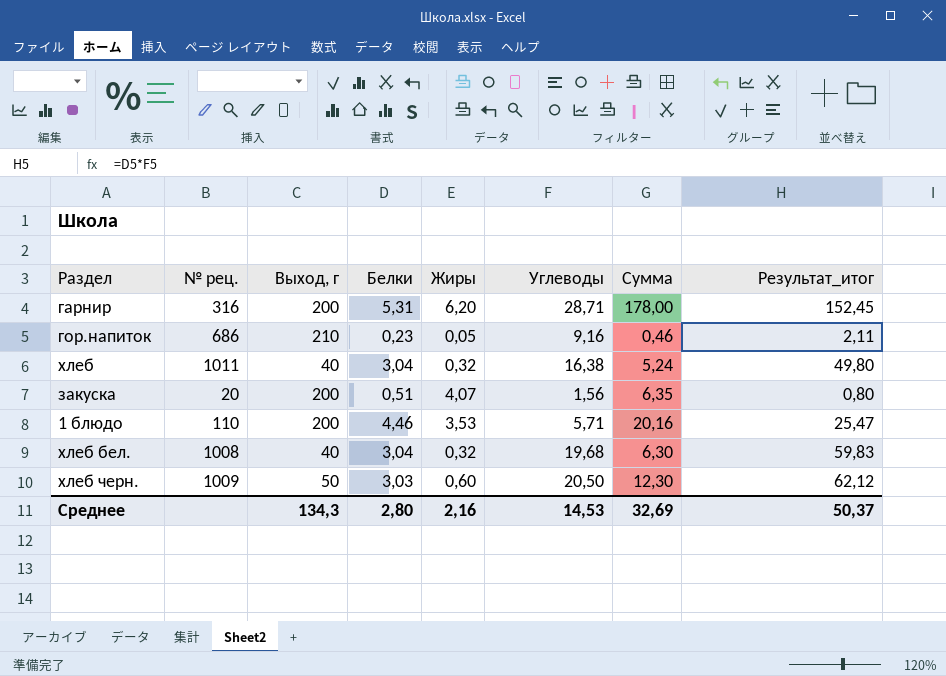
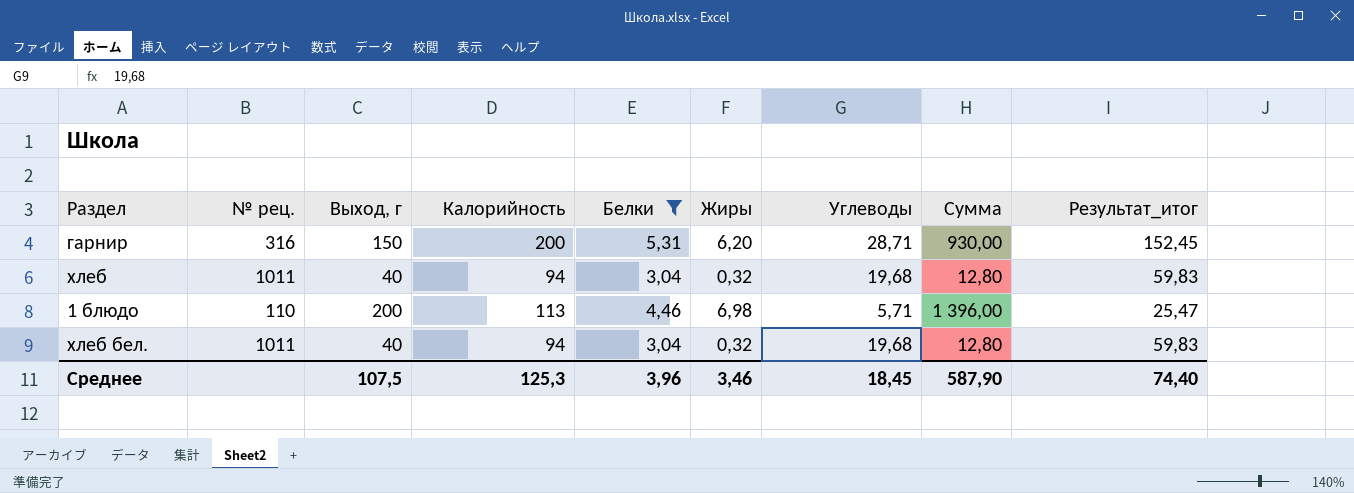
filter: none -> Белки >= 3,04
column Калорийность | position: none -> 4
column Сумма | formula: [Жиры] * [Углеводы] -> [Выход, г] * [Жиры]
гарнир | Выход, г: 200 -> 150
хлеб | Углеводы: 16,38 -> 19,68
хлеб | Результат_итог: 49,80 -> 59,83
1 блюдо | Жиры: 3,53 -> 6,98
хлеб бел. | № рец.: 1008 -> 1011
Среднее | Выход, г: 134,3 -> 107,5
Среднее | Белки: 2,80 -> 3,96
Среднее | Жиры: 2,16 -> 3,46
Среднее | Углеводы: 14,53 -> 18,45
Среднее | Сумма: 32,69 -> 587,90
Среднее | Результат_итог: 50,37 -> 74,40

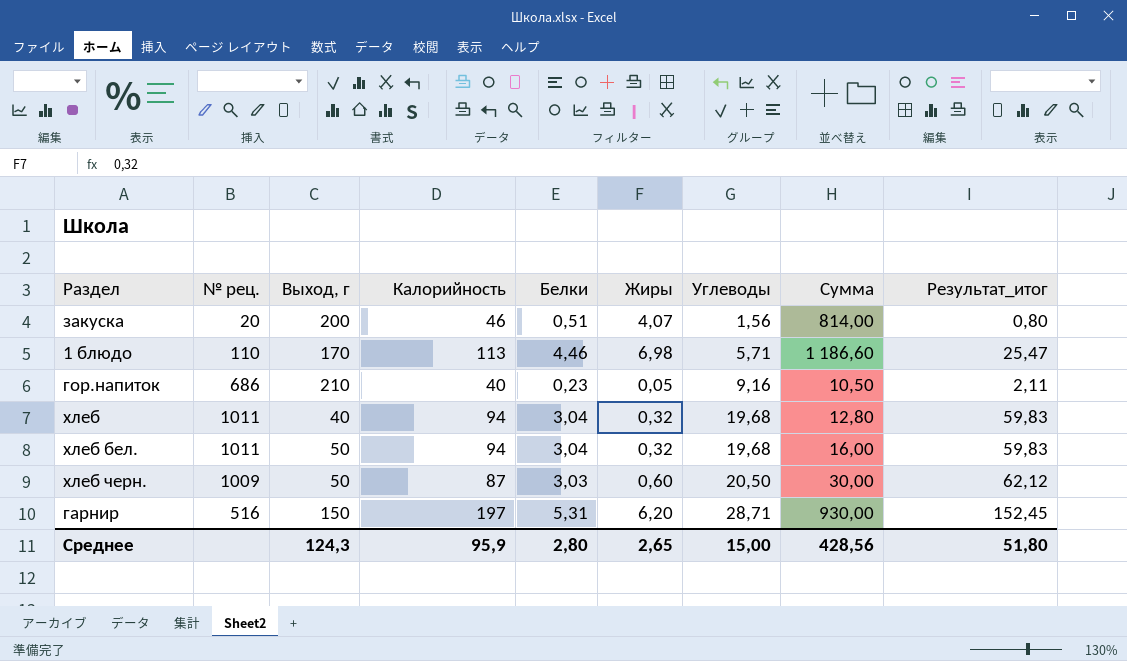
filter: Белки >= 3,04 -> none
row order: none -> Углеводы ascending
1 блюдо | Выход, г: 200 -> 170
1 блюдо | Сумма: 1 396,00 -> 1 186,60
хлеб бел. | Выход, г: 40 -> 50
хлеб бел. | Сумма: 12,80 -> 16,00
гарнир | № рец.: 316 -> 516
гарнир | Калорийность: 200 -> 197
Среднее | Выход, г: 107,5 -> 124,3
Среднее | Калорийность: 125,3 -> 95,9
Среднее | Белки: 3,96 -> 2,80
Среднее | Жиры: 3,46 -> 2,65
Среднее | Углеводы: 18,45 -> 15,00
Среднее | Сумма: 587,90 -> 428,56
Среднее | Результат_итог: 74,40 -> 51,80

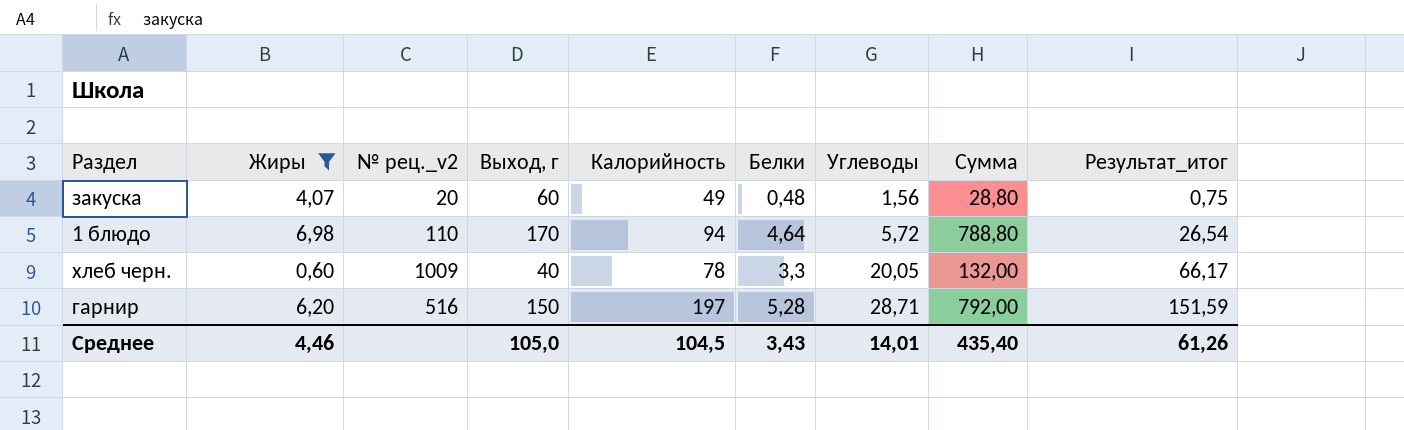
filter: none -> Жиры >= 0,60
column Жиры | position: 6 -> 2
column name: № рец. -> № рец._v2
column Сумма | formula: [Выход, г] * [Жиры] -> [Выход, г] * [Белки]
закуска | Выход, г: 200 -> 60
закуска | Калорийность: 46 -> 49
закуска | Белки: 0,51 -> 0,48
закуска | Результат_итог: 0,80 -> 0,75
1 блюдо | Калорийность: 113 -> 94
1 блюдо | Белки: 4,46 -> 4,64
1 блюдо | Углеводы: 5,71 -> 5,72
1 блюдо | Результат_итог: 25,47 -> 26,54
хлеб черн. | Выход, г: 50 -> 40
хлеб черн. | Калорийность: 87 -> 78
хлеб черн. | Белки: 3,03 -> 3,3
хлеб черн. | Углеводы: 20,50 -> 20,05
хлеб черн. | Результат_итог: 62,12 -> 66,17
гарнир | Белки: 5,31 -> 5,28
гарнир | Результат_итог: 152,45 -> 151,59
Среднее | Жиры: 2,65 -> 4,46
Среднее | Выход, г: 124,3 -> 105,0
Среднее | Калорийность: 95,9 -> 104,5
Среднее | Белки: 2,80 -> 3,43
Среднее | Углеводы: 15,00 -> 14,01
Среднее | Сумма: 428,56 -> 435,40
Среднее | Результат_итог: 51,80 -> 61,26

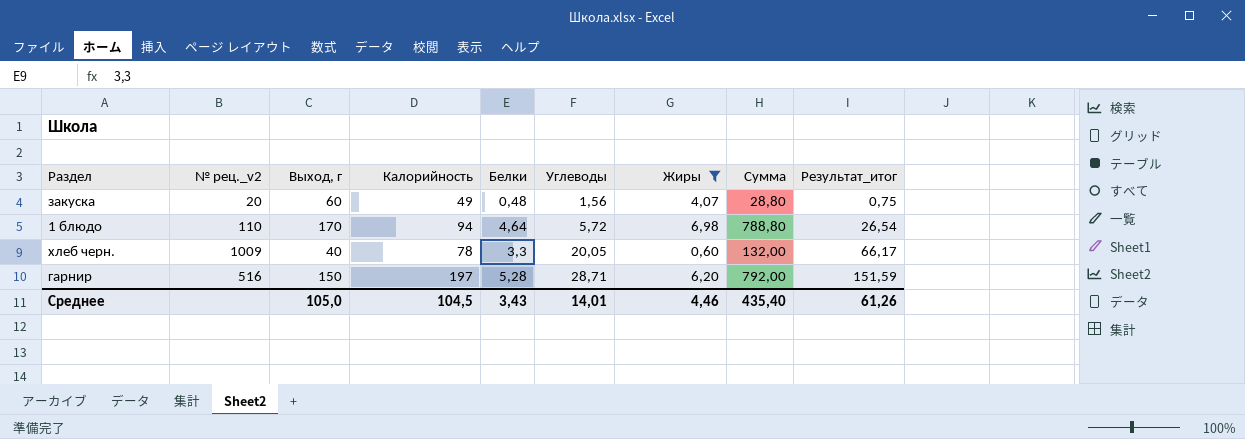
column Жиры | position: 2 -> 7

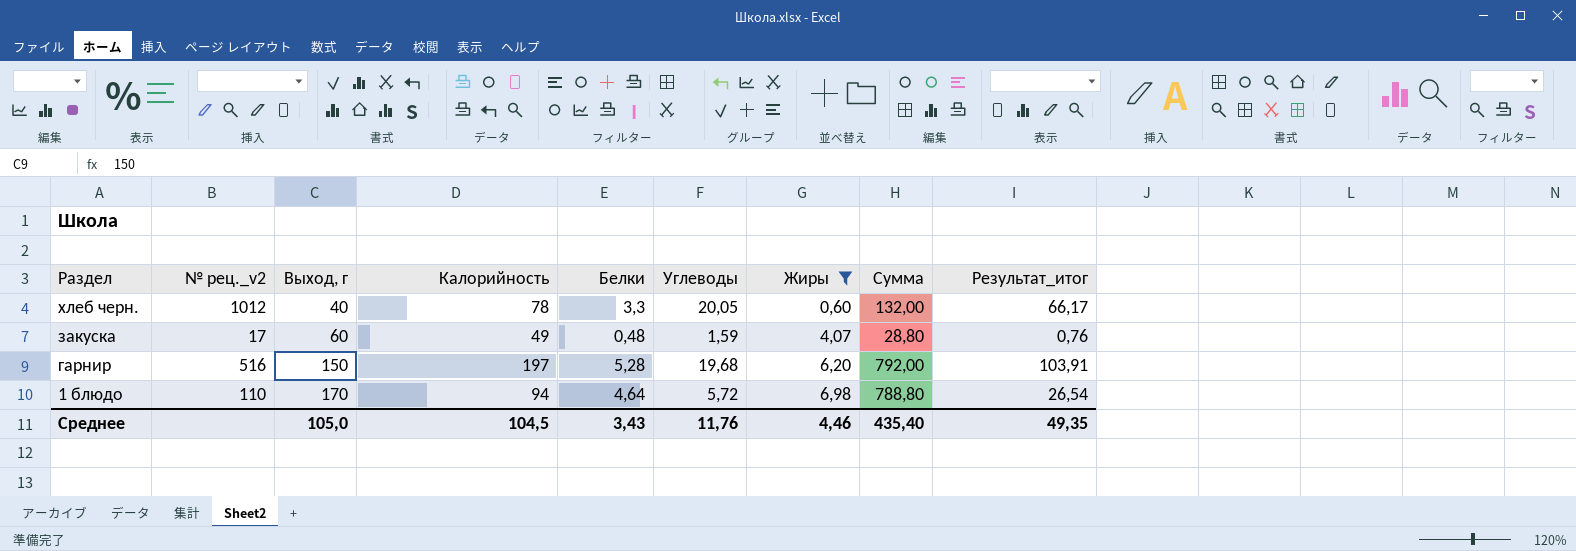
row order: Углеводы ascending -> Раздел descending
хлеб черн. | № рец._v2: 1009 -> 1012
закуска | № рец._v2: 20 -> 17
закуска | Углеводы: 1,56 -> 1,59
закуска | Результат_итог: 0,75 -> 0,76
гарнир | Углеводы: 28,71 -> 19,68
гарнир | Результат_итог: 151,59 -> 103,91
Среднее | Углеводы: 14,01 -> 11,76
Среднее | Результат_итог: 61,26 -> 49,35

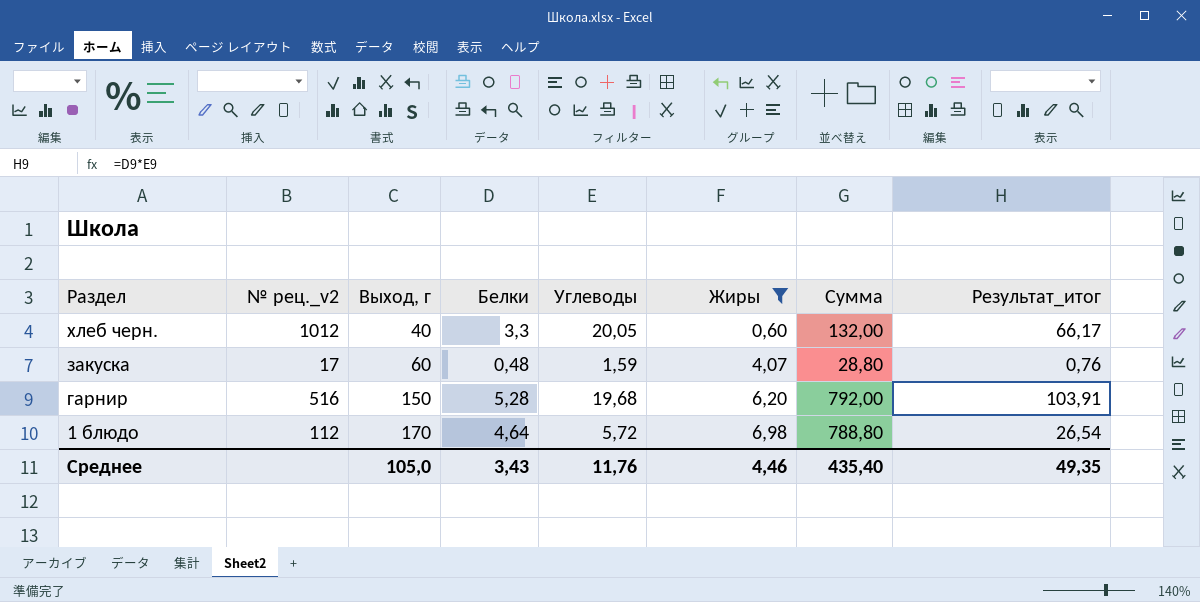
column Калорийность | position: 4 -> none
1 блюдо | № рец._v2: 110 -> 112

